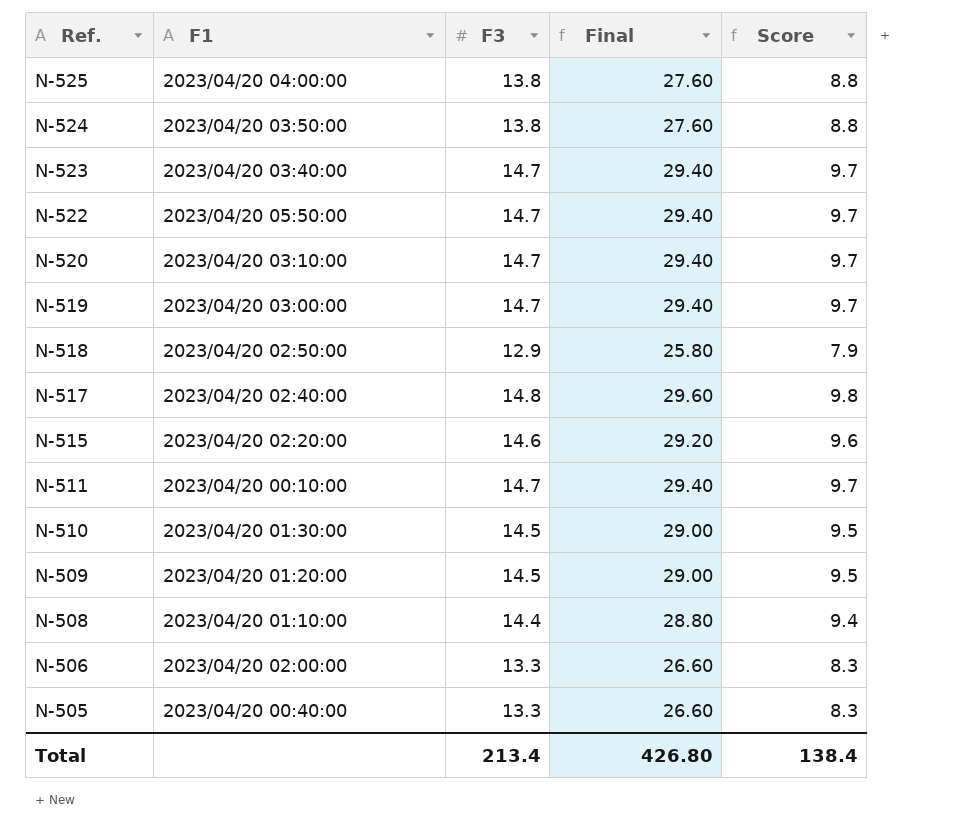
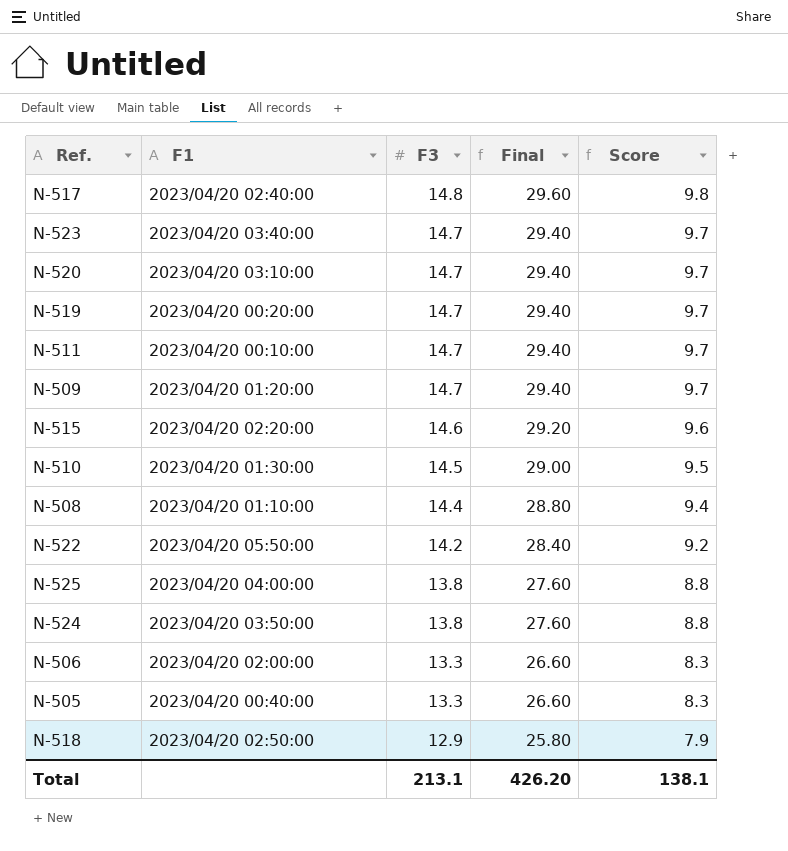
row order: Ref. descending -> F3 descending
N-519 | F1: 2023/04/20 03:00:00 -> 2023/04/20 00:20:00
N-509 | F3: 14.5 -> 14.7
N-509 | Final: 29.00 -> 29.40
N-509 | Score: 9.5 -> 9.7
N-522 | F3: 14.7 -> 14.2
N-522 | Final: 29.40 -> 28.40
N-522 | Score: 9.7 -> 9.2
Total | F3: 213.4 -> 213.1
Total | Final: 426.80 -> 426.20
Total | Score: 138.4 -> 138.1

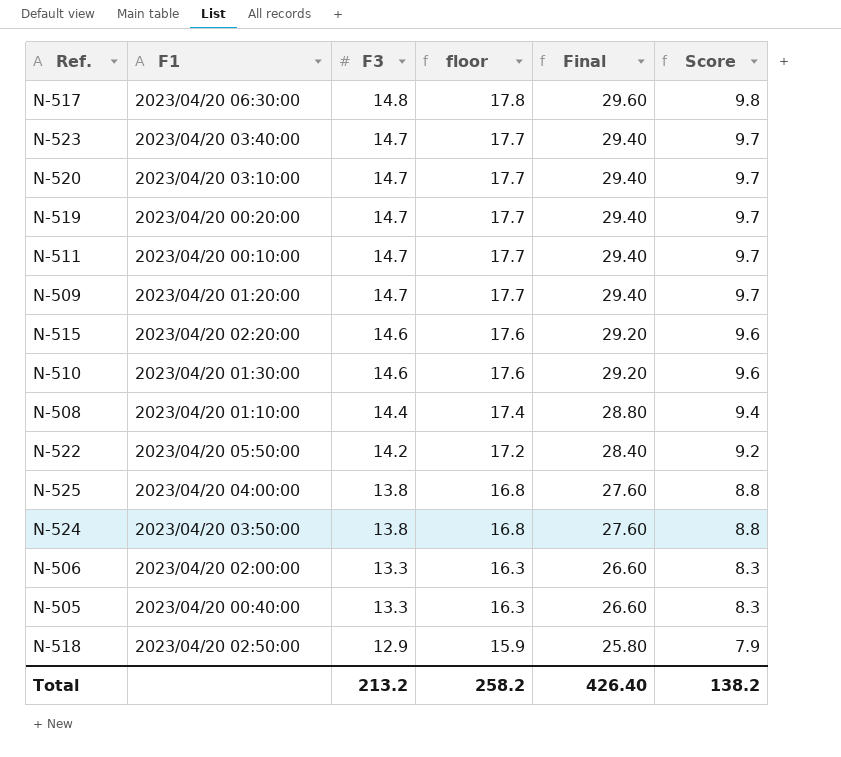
column floor | formula: none -> [F3] + 3
N-517 | F1: 2023/04/20 02:40:00 -> 2023/04/20 06:30:00
N-510 | F3: 14.5 -> 14.6
N-510 | Final: 29.00 -> 29.20
N-510 | Score: 9.5 -> 9.6
Total | F3: 213.1 -> 213.2
Total | Final: 426.20 -> 426.40
Total | Score: 138.1 -> 138.2

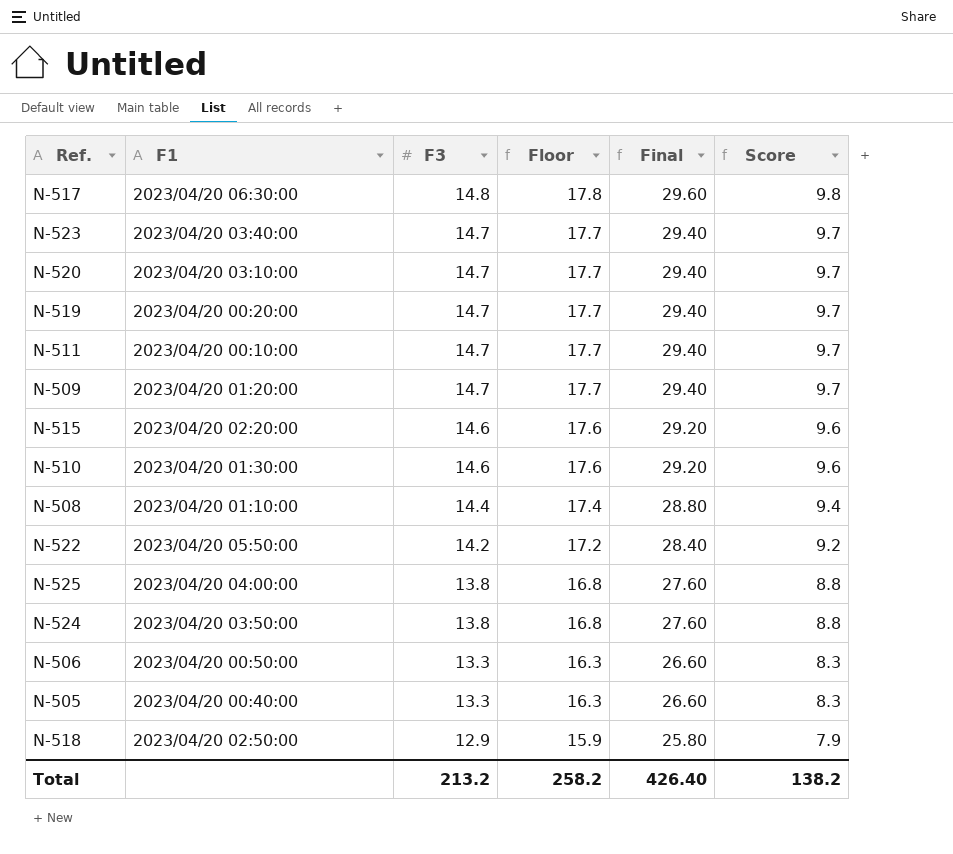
column name: floor -> Floor
N-506 | F1: 2023/04/20 02:00:00 -> 2023/04/20 00:50:00

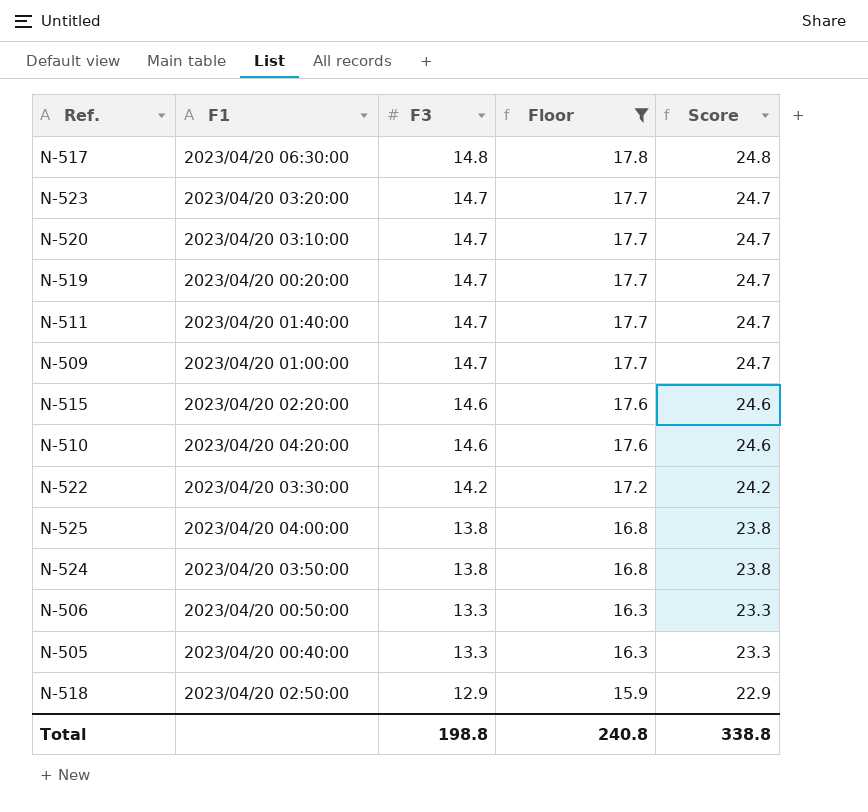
filter: none -> Floor != 17.4
column Final | formula: [F3] * 2 -> none
column Score | formula: [F3] - 5 -> [F3] + 10
N-523 | F1: 2023/04/20 03:40:00 -> 2023/04/20 03:20:00
N-511 | F1: 2023/04/20 00:10:00 -> 2023/04/20 01:40:00
N-509 | F1: 2023/04/20 01:20:00 -> 2023/04/20 01:00:00
N-510 | F1: 2023/04/20 01:30:00 -> 2023/04/20 04:20:00
N-522 | F1: 2023/04/20 05:50:00 -> 2023/04/20 03:30:00
Total | F3: 213.2 -> 198.8
Total | Floor: 258.2 -> 240.8
Total | Score: 138.2 -> 338.8

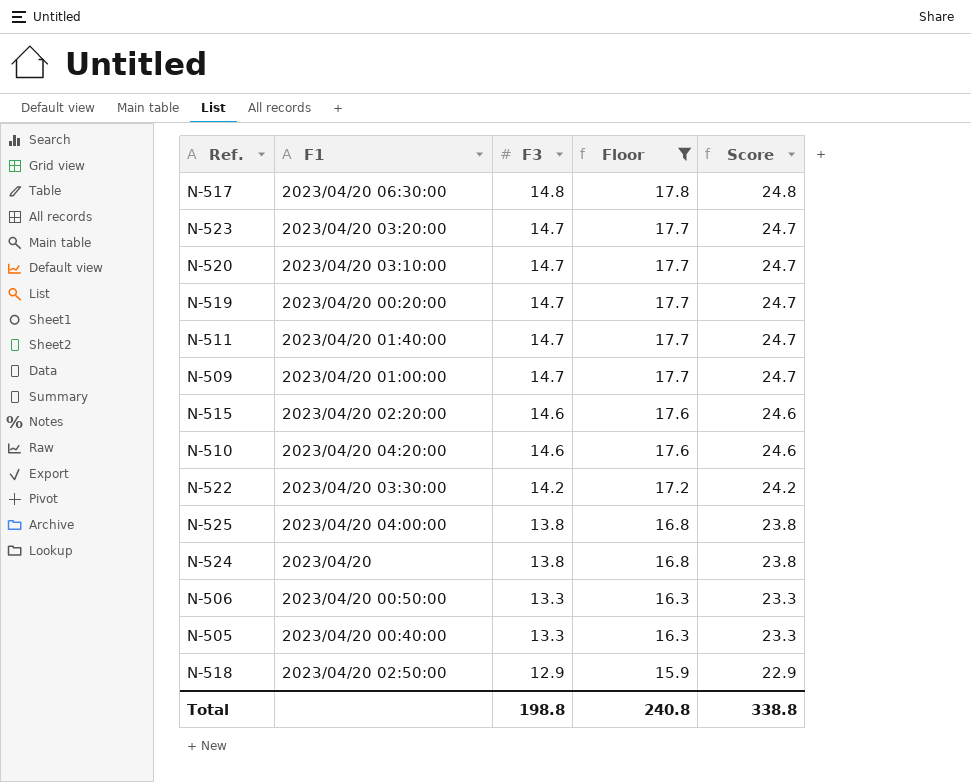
N-524 | F1: 2023/04/20 03:50:00 -> 2023/04/20

